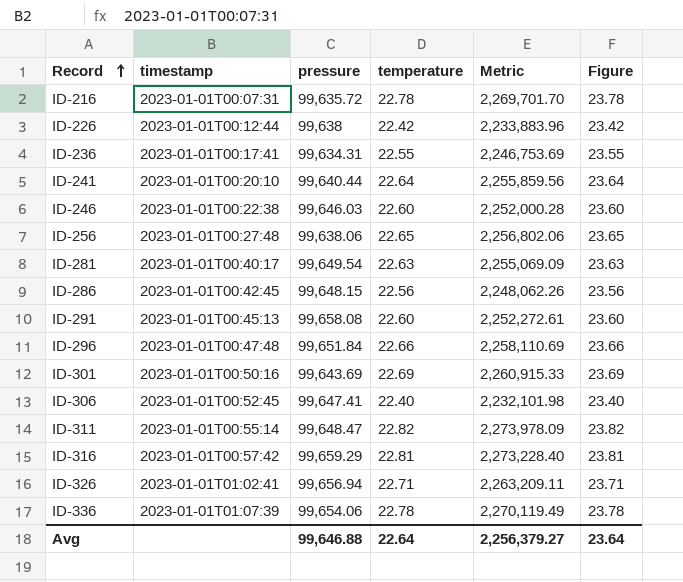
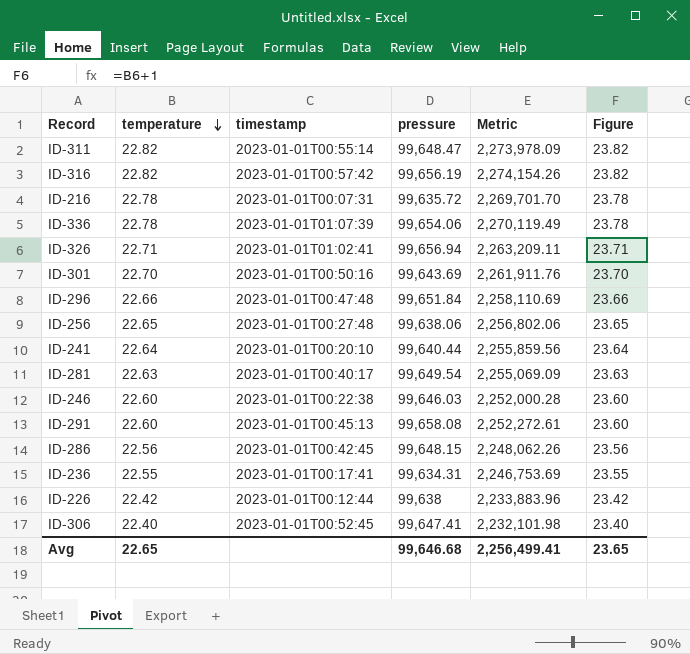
row order: Record ascending -> temperature descending
column temperature | position: 4 -> 2
ID-316 | temperature: 22.81 -> 22.82
ID-316 | pressure: 99,659.29 -> 99,656.19
ID-316 | Metric: 2,273,228.40 -> 2,274,154.26
ID-316 | Figure: 23.81 -> 23.82
ID-301 | temperature: 22.69 -> 22.70
ID-301 | Metric: 2,260,915.33 -> 2,261,911.76
ID-301 | Figure: 23.69 -> 23.70
Avg | temperature: 22.64 -> 22.65
Avg | pressure: 99,646.88 -> 99,646.68
Avg | Metric: 2,256,379.27 -> 2,256,499.41
Avg | Figure: 23.64 -> 23.65

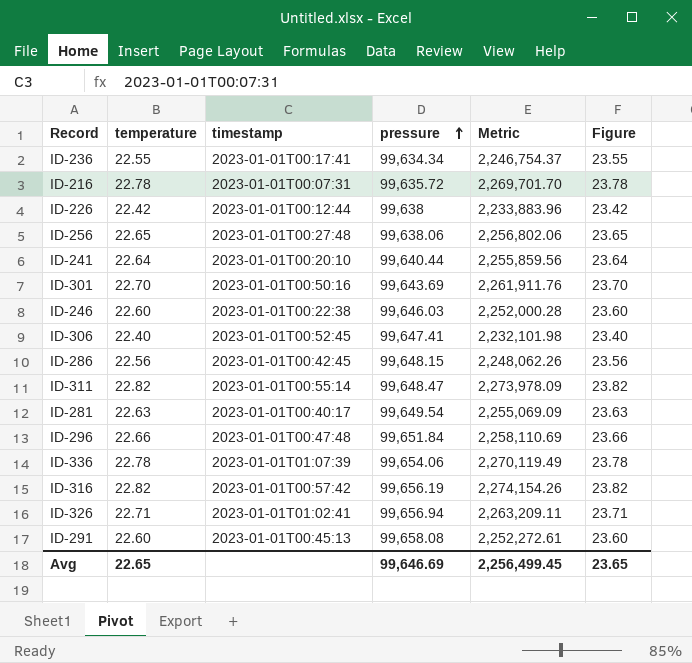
row order: temperature descending -> pressure ascending
ID-236 | pressure: 99,634.31 -> 99,634.34
ID-236 | Metric: 2,246,753.69 -> 2,246,754.37
Avg | pressure: 99,646.68 -> 99,646.69
Avg | Metric: 2,256,499.41 -> 2,256,499.45

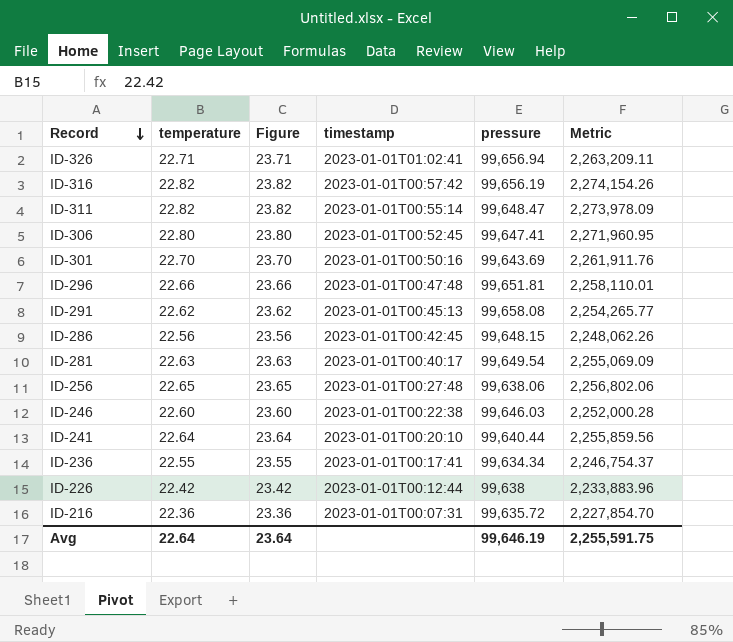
row order: pressure ascending -> Record descending
column Figure | position: 6 -> 3
row ID-336: 22.78 | 2023-01-01T01:07:39 | 99,654.06 | 2,270,119.49 | 23.78 -> none
ID-306 | temperature: 22.40 -> 22.80
ID-306 | Figure: 23.40 -> 23.80
ID-306 | Metric: 2,232,101.98 -> 2,271,960.95
ID-296 | pressure: 99,651.84 -> 99,651.81
ID-296 | Metric: 2,258,110.69 -> 2,258,110.01
ID-291 | temperature: 22.60 -> 22.62
ID-291 | Figure: 23.60 -> 23.62
ID-291 | Metric: 2,252,272.61 -> 2,254,265.77
ID-216 | temperature: 22.78 -> 22.36
ID-216 | Figure: 23.78 -> 23.36
ID-216 | Metric: 2,269,701.70 -> 2,227,854.70
Avg | temperature: 22.65 -> 22.64
Avg | Figure: 23.65 -> 23.64
Avg | pressure: 99,646.69 -> 99,646.19
Avg | Metric: 2,256,499.45 -> 2,255,591.75

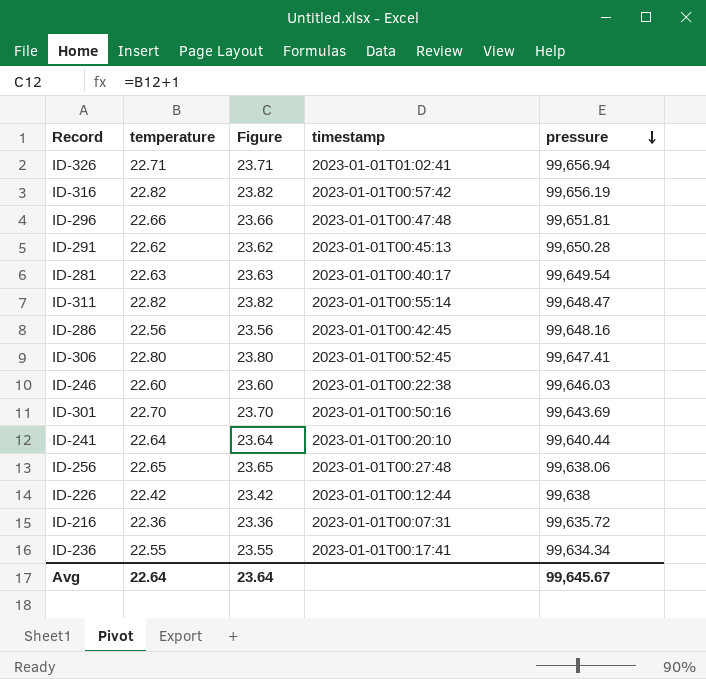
row order: Record descending -> pressure descending
column Metric | formula: [temperature] * [pressure] -> none
ID-291 | pressure: 99,658.08 -> 99,650.28
ID-286 | pressure: 99,648.15 -> 99,648.16
Avg | pressure: 99,646.19 -> 99,645.67

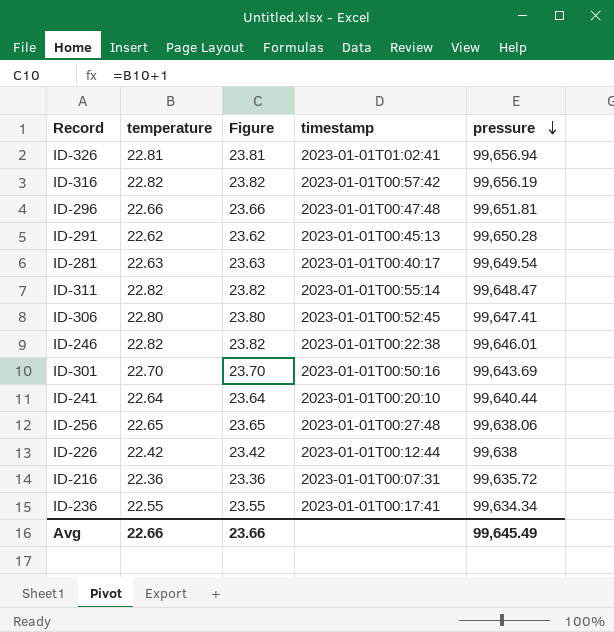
row ID-286: 22.56 | 23.56 | 2023-01-01T00:42:45 | 99,648.16 -> none
ID-326 | temperature: 22.71 -> 22.81
ID-326 | Figure: 23.71 -> 23.81
ID-246 | temperature: 22.60 -> 22.82
ID-246 | Figure: 23.60 -> 23.82
ID-246 | pressure: 99,646.03 -> 99,646.01
Avg | temperature: 22.64 -> 22.66
Avg | Figure: 23.64 -> 23.66
Avg | pressure: 99,645.67 -> 99,645.49

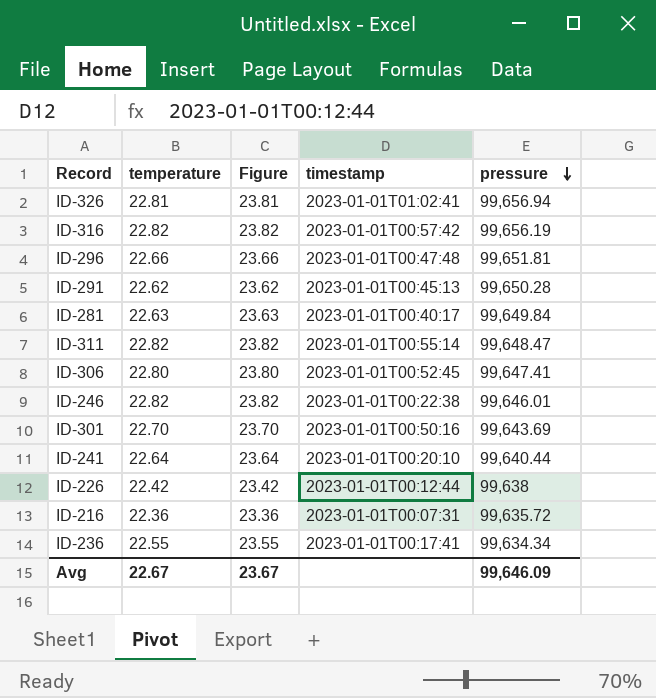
row ID-256: 22.65 | 23.65 | 2023-01-01T00:27:48 | 99,638.06 -> none
ID-281 | pressure: 99,649.54 -> 99,649.84
Avg | temperature: 22.66 -> 22.67
Avg | Figure: 23.66 -> 23.67
Avg | pressure: 99,645.49 -> 99,646.09

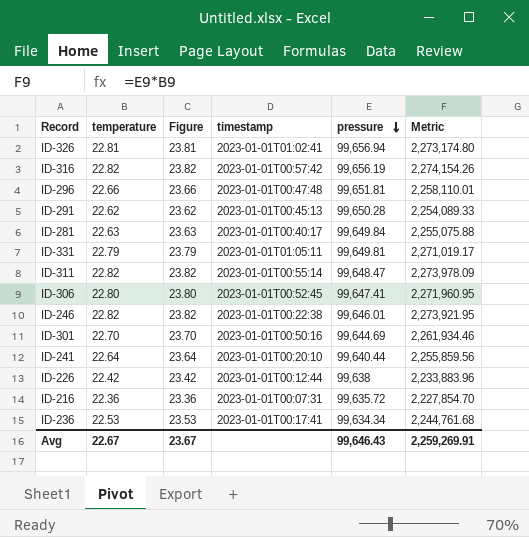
column Metric | formula: none -> [temperature] * [pressure]
row ID-331: none -> 22.79 | 23.79 | 2023-01-01T01:05:11 | 99,649.81 | 2,271,019.17
ID-301 | pressure: 99,643.69 -> 99,644.69
ID-236 | temperature: 22.55 -> 22.53
ID-236 | Figure: 23.55 -> 23.53
Avg | pressure: 99,646.09 -> 99,646.43

